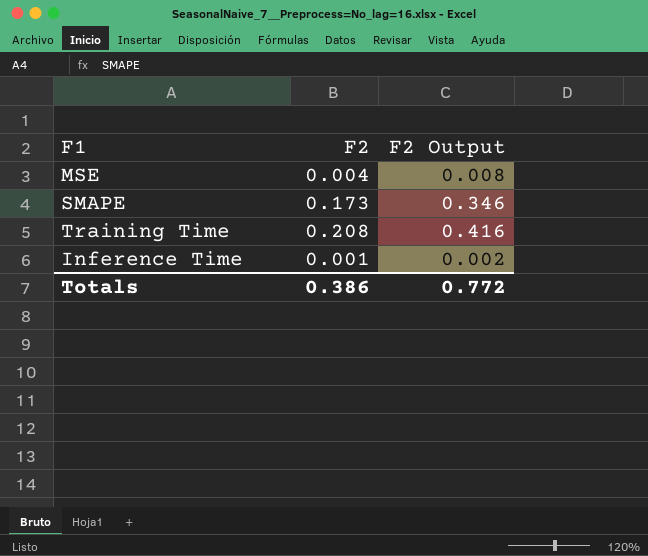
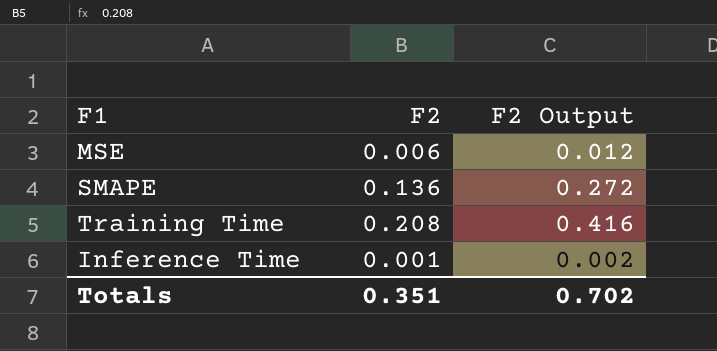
MSE | F2: 0.004 -> 0.006
MSE | F2 Output: 0.008 -> 0.012
SMAPE | F2: 0.173 -> 0.136
SMAPE | F2 Output: 0.346 -> 0.272
Totals | F2: 0.386 -> 0.351
Totals | F2 Output: 0.772 -> 0.702

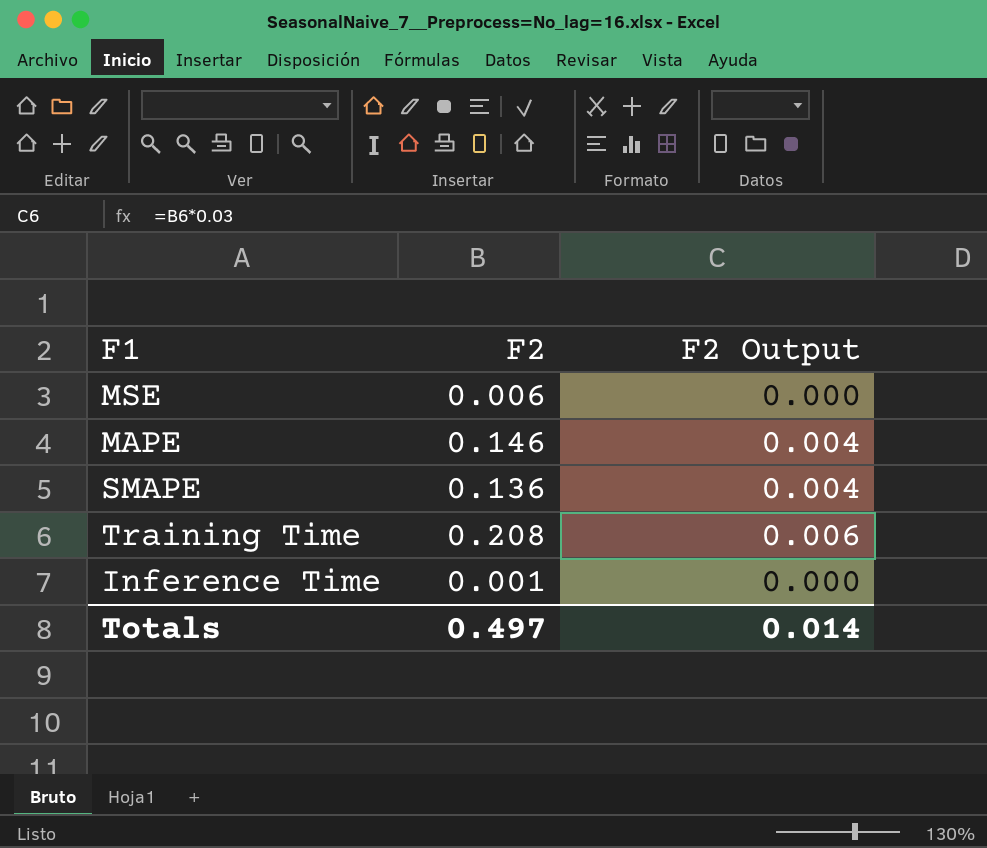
column F2 Output | formula: [F2] * 2 -> [F2] * 0.03
row MAPE: none -> 0.146 | 0.004
Totals | F2: 0.351 -> 0.497
Totals | F2 Output: 0.702 -> 0.014

